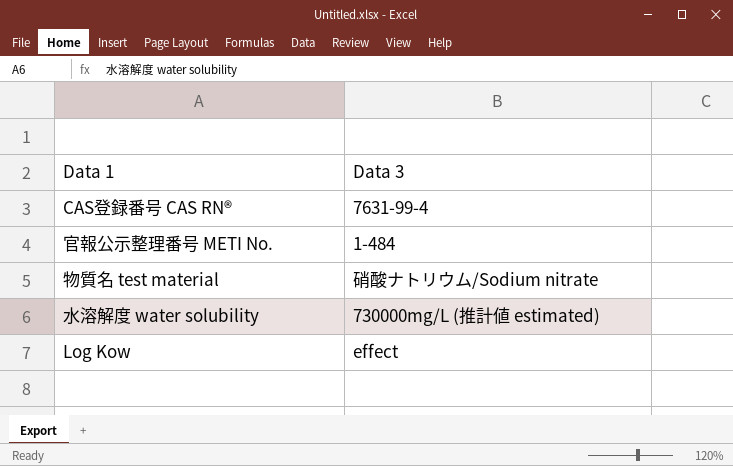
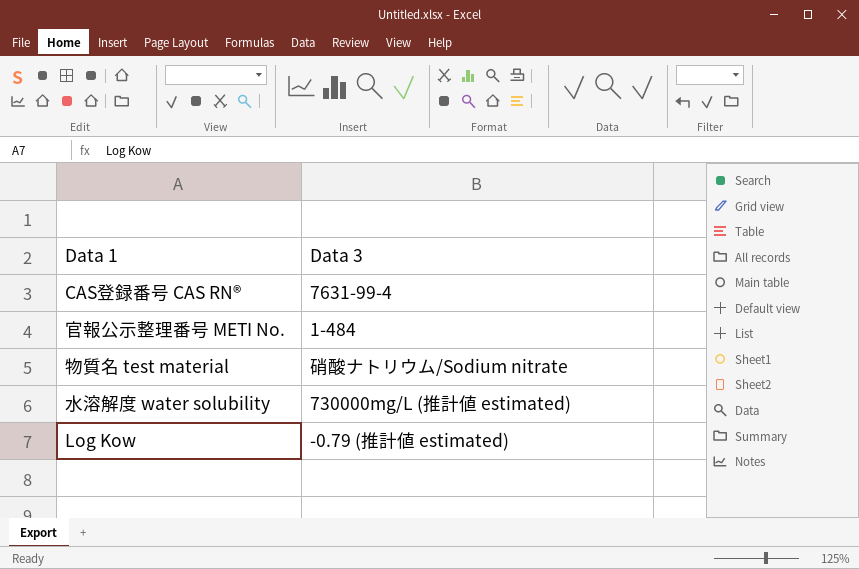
Log Kow | Data 3: effect -> -0.79 (推計値 estimated)

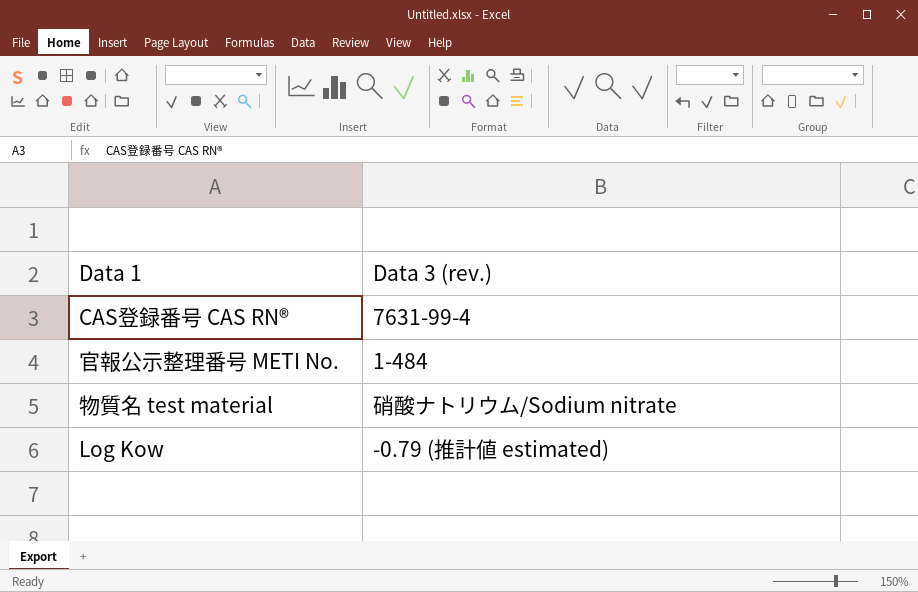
column name: Data 3 -> Data 3 (rev.)
row 水溶解度 water solubility: 730000mg/L (推計値 estimated) -> none

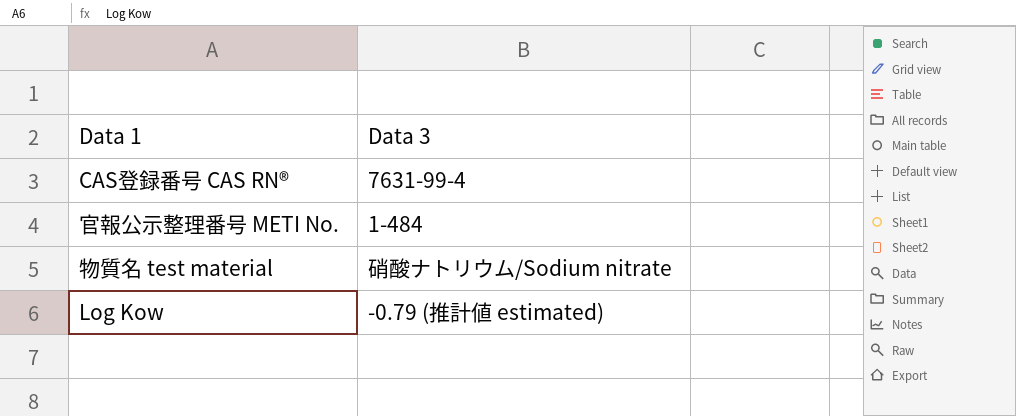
column name: Data 3 (rev.) -> Data 3

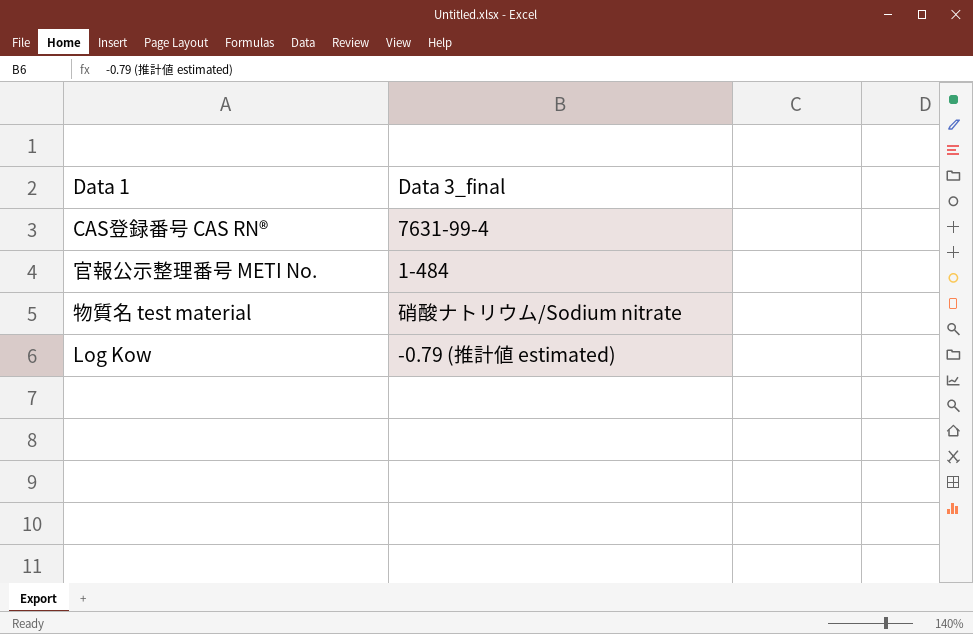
column name: Data 3 -> Data 3_final

